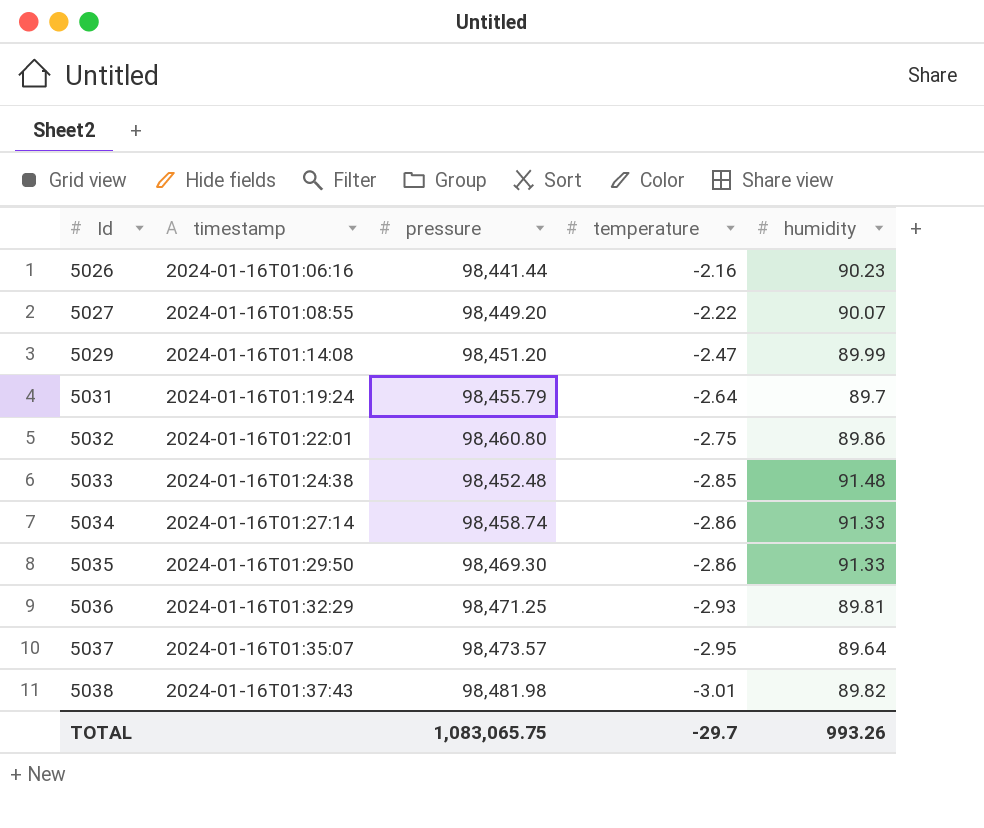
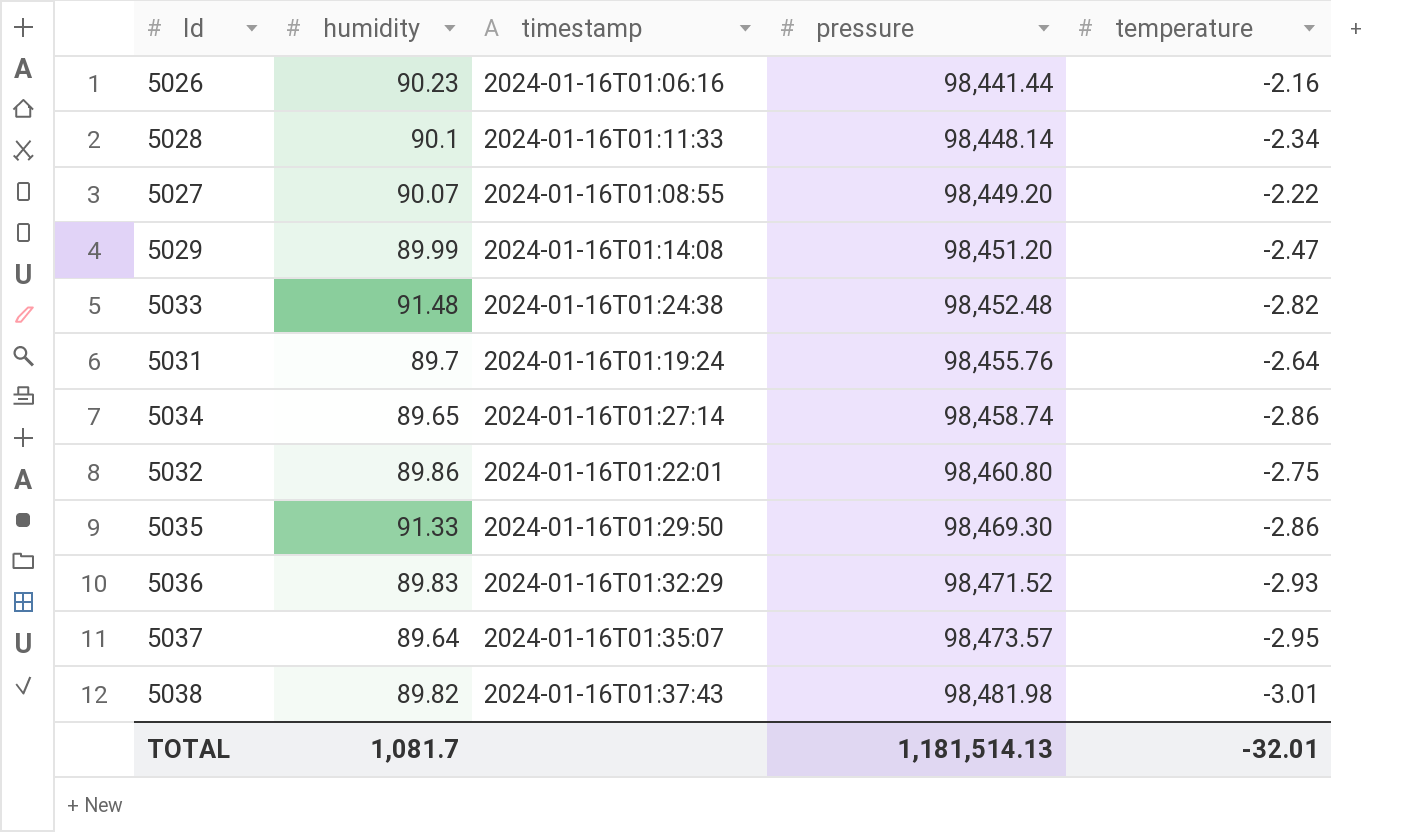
row order: Id ascending -> pressure ascending
column humidity | position: 5 -> 2
row 5028: none -> 90.1 | 2024-01-16T01:11:33 | 98,448.14 | -2.34
5033 | temperature: -2.85 -> -2.82
5031 | pressure: 98,455.79 -> 98,455.76
5034 | humidity: 91.33 -> 89.65
5036 | humidity: 89.81 -> 89.83
5036 | pressure: 98,471.25 -> 98,471.52
TOTAL | humidity: 993.26 -> 1,081.7
TOTAL | pressure: 1,083,065.75 -> 1,181,514.13
TOTAL | temperature: -29.7 -> -32.01

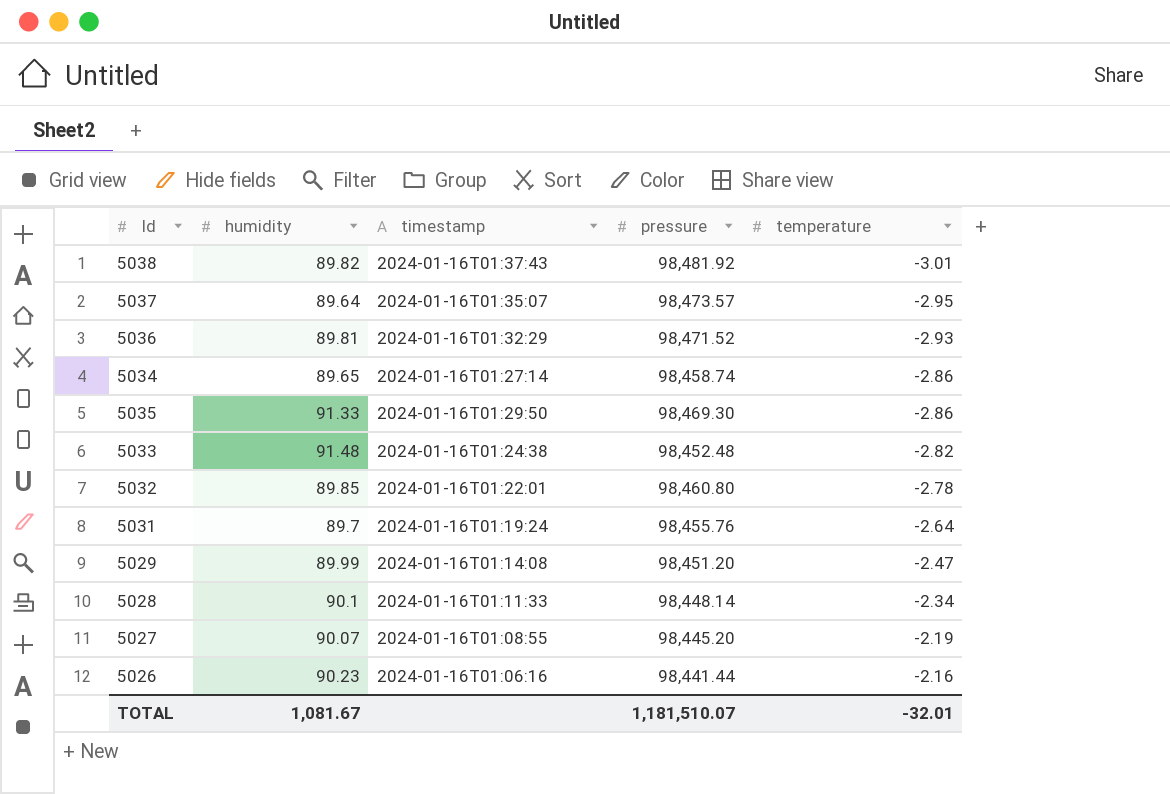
row order: pressure ascending -> temperature ascending
5038 | pressure: 98,481.98 -> 98,481.92
5036 | humidity: 89.83 -> 89.81
5032 | humidity: 89.86 -> 89.85
5032 | temperature: -2.75 -> -2.78
5027 | pressure: 98,449.20 -> 98,445.20
5027 | temperature: -2.22 -> -2.19
TOTAL | humidity: 1,081.7 -> 1,081.67
TOTAL | pressure: 1,181,514.13 -> 1,181,510.07

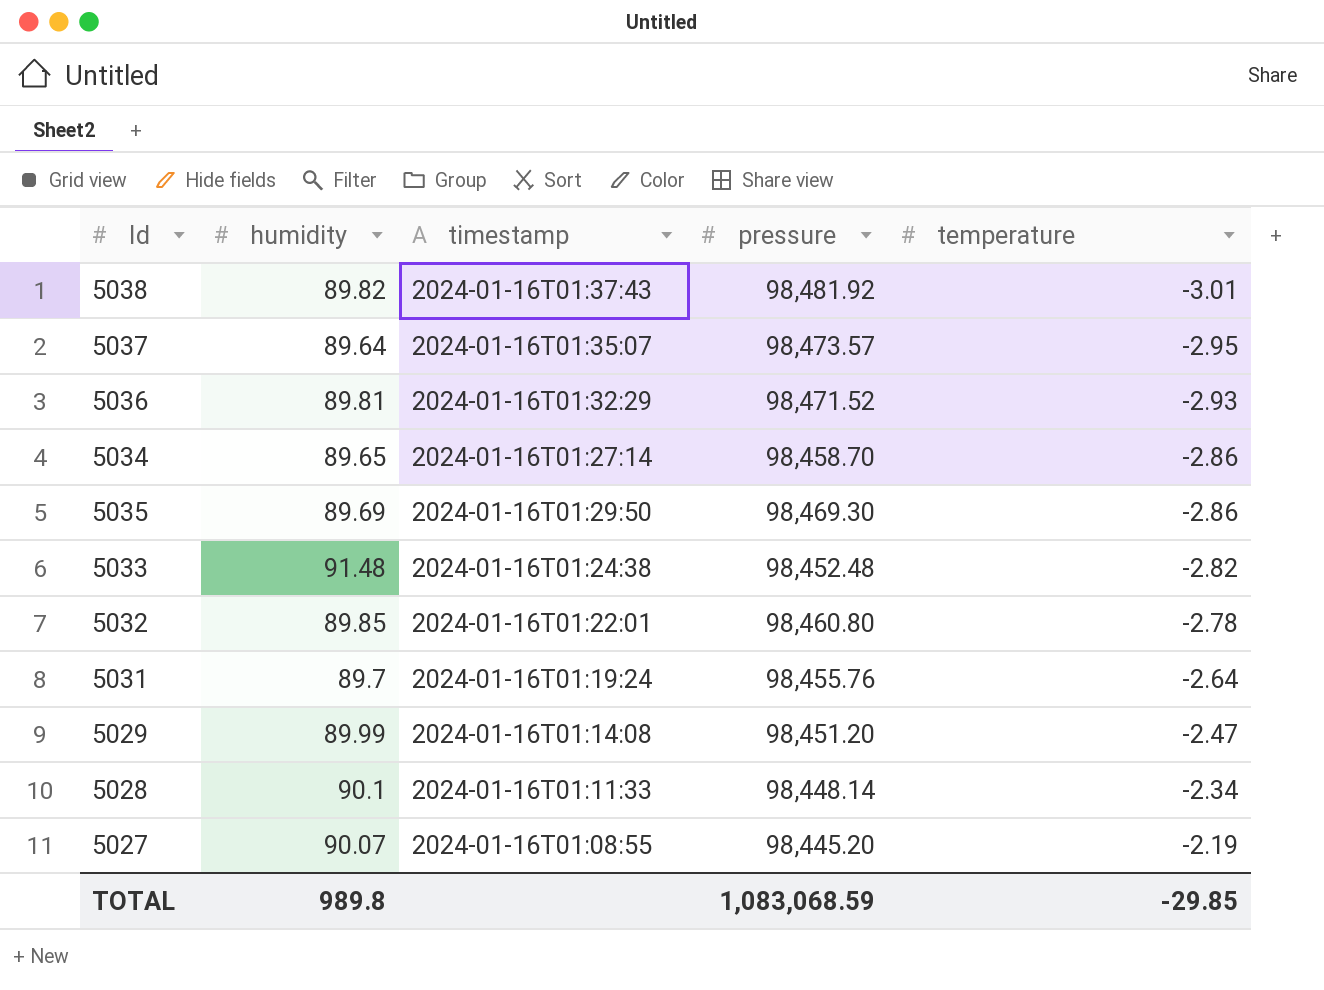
row 5026: 90.23 | 2024-01-16T01:06:16 | 98,441.44 | -2.16 -> none
5034 | pressure: 98,458.74 -> 98,458.70
5035 | humidity: 91.33 -> 89.69
TOTAL | humidity: 1,081.67 -> 989.8
TOTAL | pressure: 1,181,510.07 -> 1,083,068.59
TOTAL | temperature: -32.01 -> -29.85

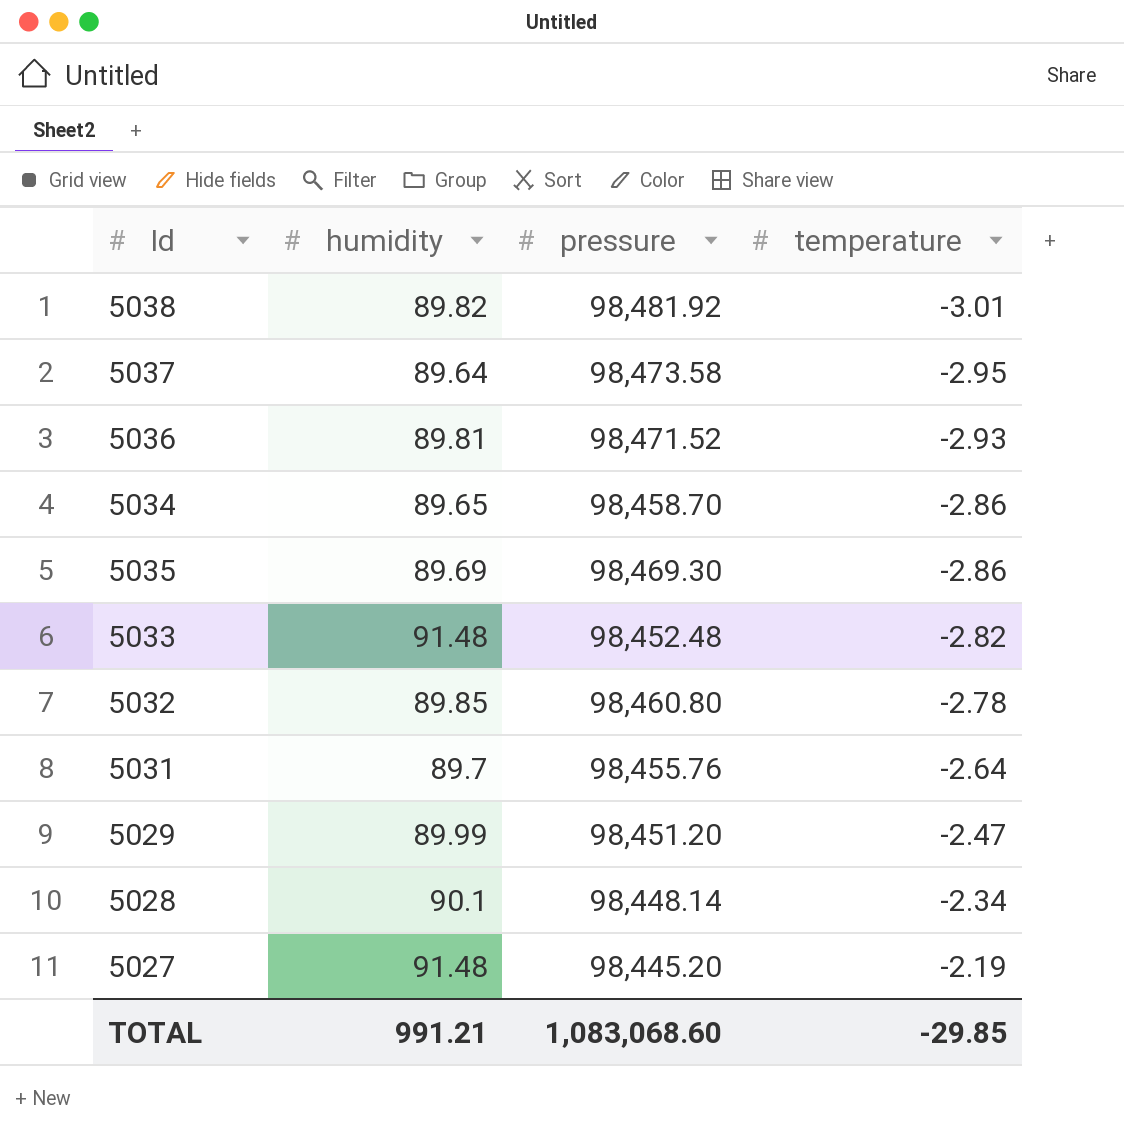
column timestamp | position: 3 -> none
5037 | pressure: 98,473.57 -> 98,473.58
5027 | humidity: 90.07 -> 91.48
TOTAL | humidity: 989.8 -> 991.21
TOTAL | pressure: 1,083,068.59 -> 1,083,068.60

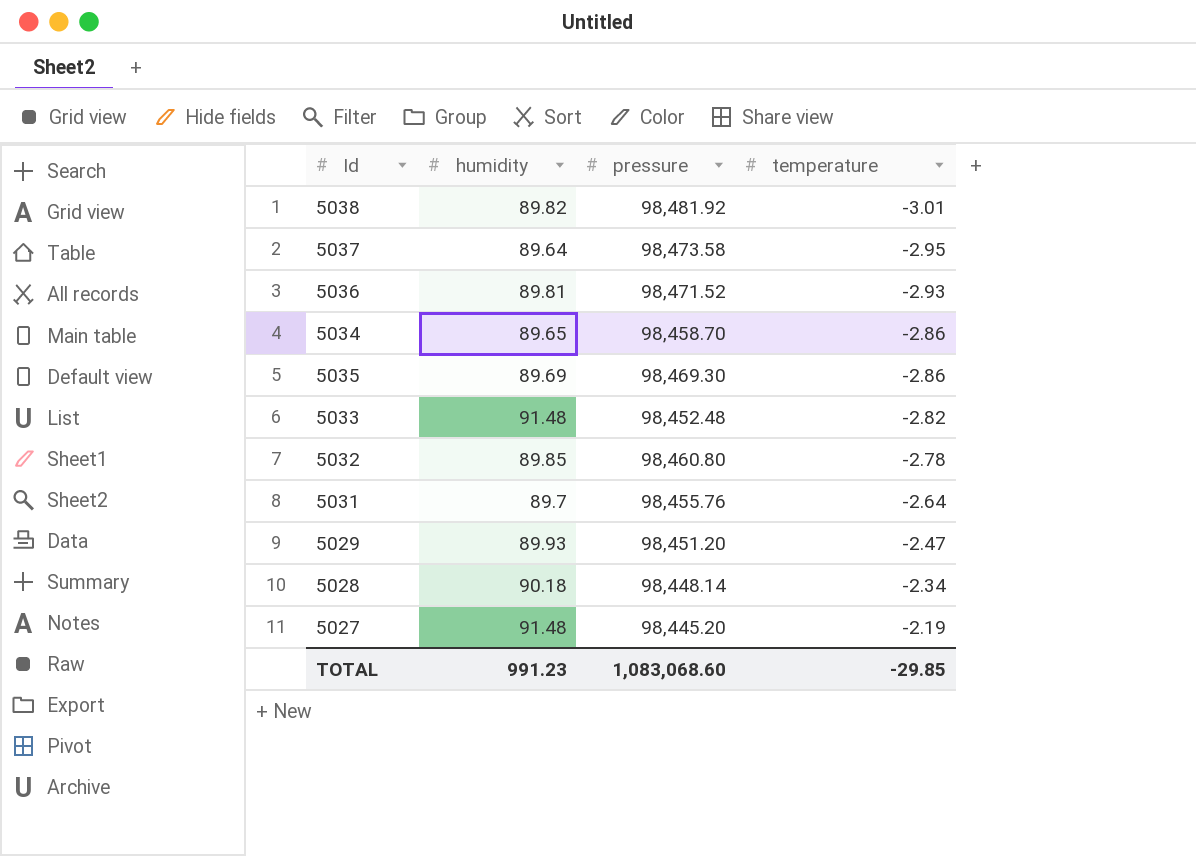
5029 | humidity: 89.99 -> 89.93
5028 | humidity: 90.1 -> 90.18
TOTAL | humidity: 991.21 -> 991.23

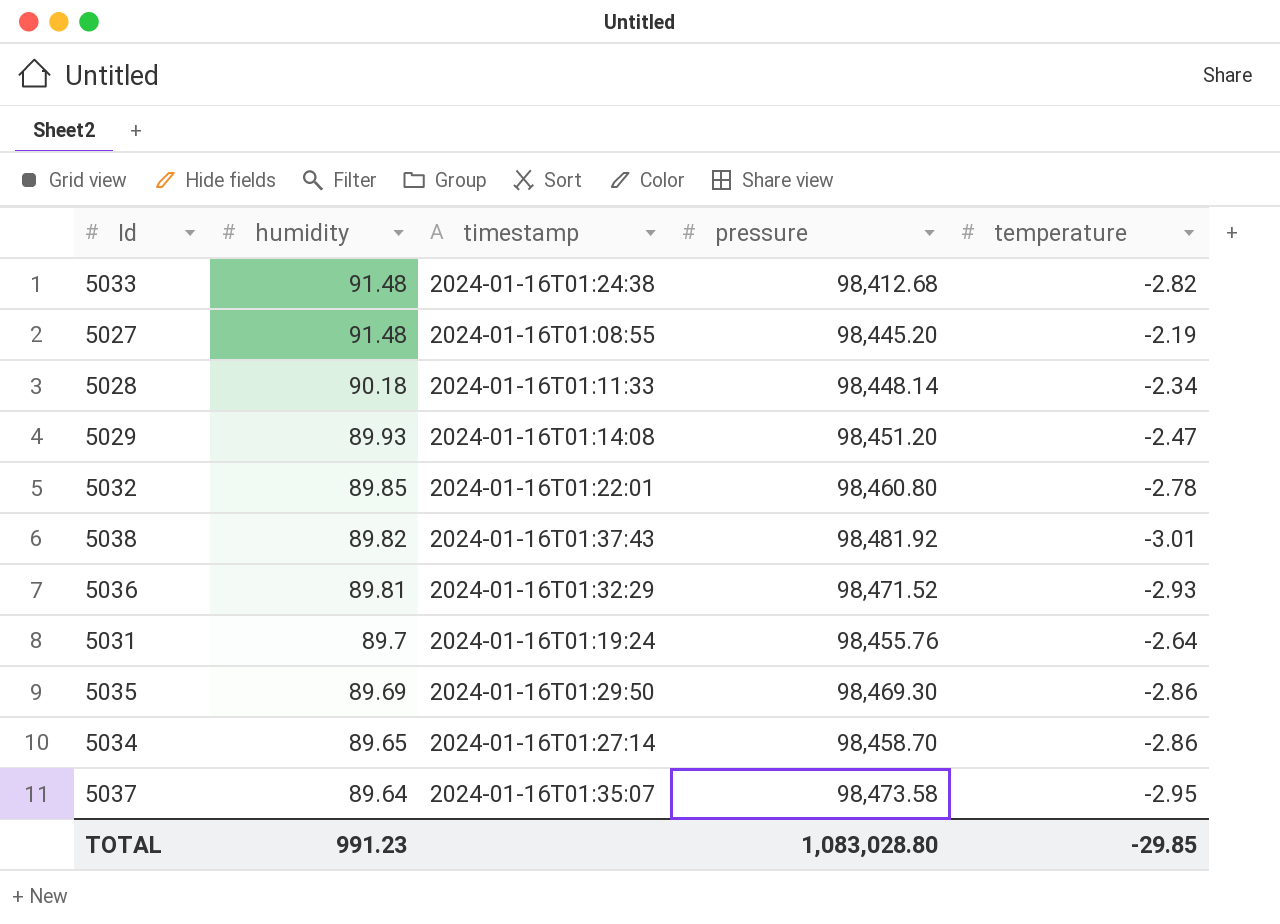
row order: temperature ascending -> humidity descending
column timestamp | position: none -> 3
5033 | pressure: 98,452.48 -> 98,412.68
TOTAL | pressure: 1,083,068.60 -> 1,083,028.80

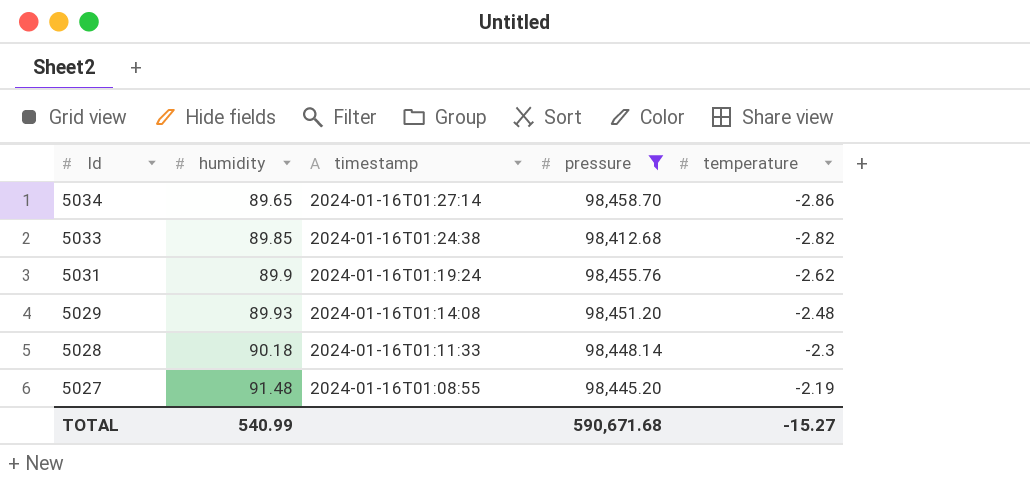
filter: none -> pressure <= 98,458.70
row order: humidity descending -> Id descending
5033 | humidity: 91.48 -> 89.85
5031 | humidity: 89.7 -> 89.9
5031 | temperature: -2.64 -> -2.62
5029 | temperature: -2.47 -> -2.48
5028 | temperature: -2.34 -> -2.3
TOTAL | humidity: 991.23 -> 540.99
TOTAL | pressure: 1,083,028.80 -> 590,671.68
TOTAL | temperature: -29.85 -> -15.27

